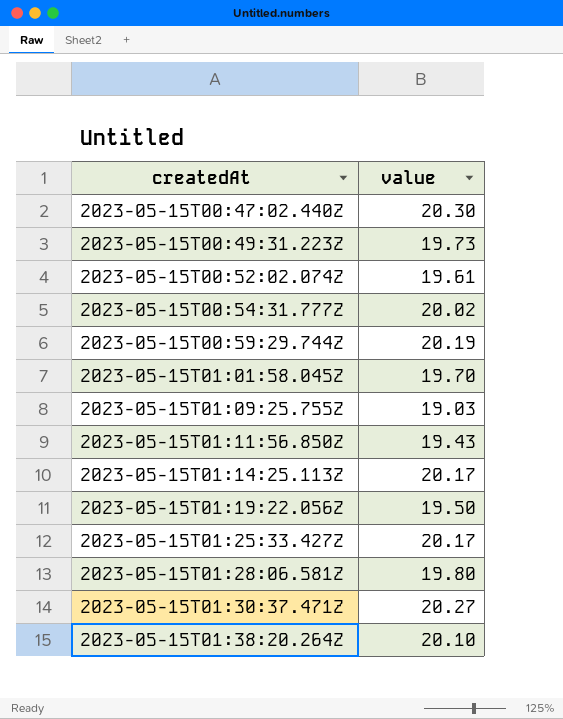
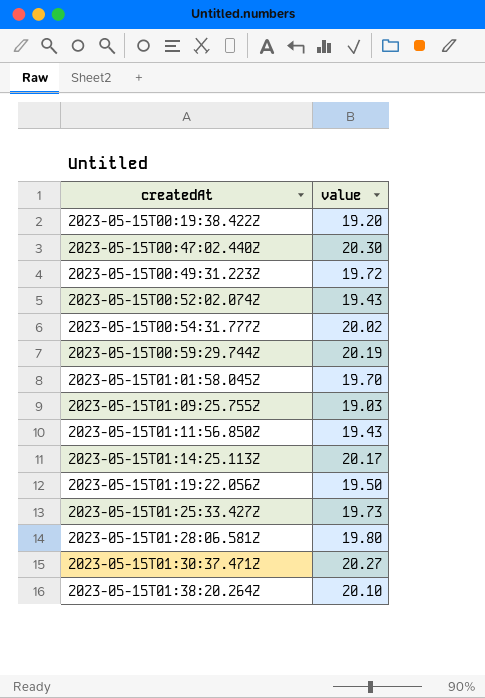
row 2023-05-15T00:19:38.422Z: none -> 19.20
2023-05-15T00:49:31.223Z | value: 19.73 -> 19.72
2023-05-15T00:52:02.074Z | value: 19.61 -> 19.43
2023-05-15T01:25:33.427Z | value: 20.17 -> 19.73

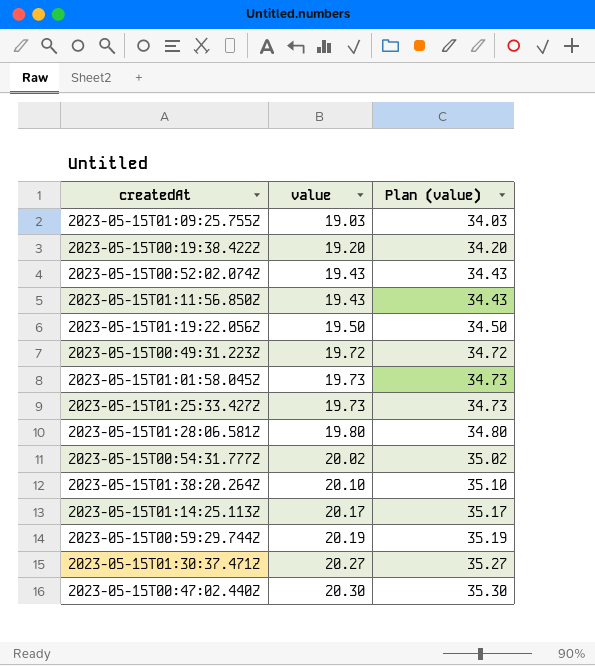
row order: createdAt ascending -> value ascending
column Plan (value) | formula: none -> [value] + 15
2023-05-15T01:01:58.045Z | value: 19.70 -> 19.73

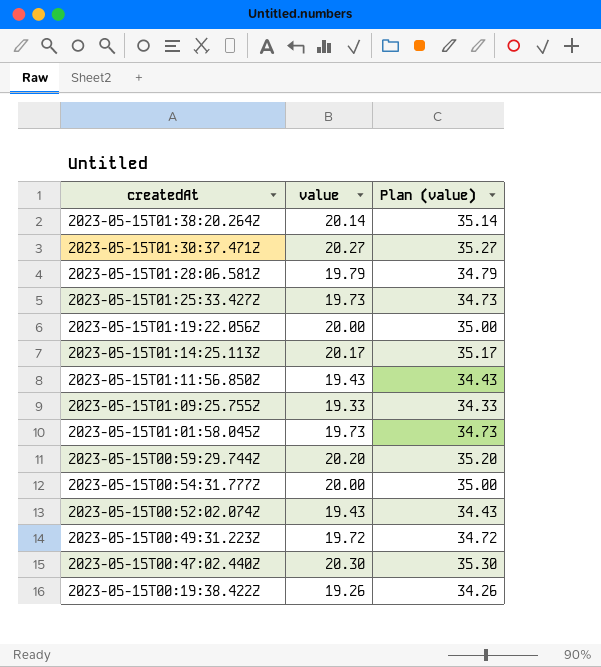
row order: value ascending -> createdAt descending
2023-05-15T01:38:20.264Z | value: 20.10 -> 20.14
2023-05-15T01:38:20.264Z | Plan (value): 35.10 -> 35.14
2023-05-15T01:28:06.581Z | value: 19.80 -> 19.79
2023-05-15T01:28:06.581Z | Plan (value): 34.80 -> 34.79
2023-05-15T01:19:22.056Z | value: 19.50 -> 20.00
2023-05-15T01:19:22.056Z | Plan (value): 34.50 -> 35.00
2023-05-15T01:09:25.755Z | value: 19.03 -> 19.33
2023-05-15T01:09:25.755Z | Plan (value): 34.03 -> 34.33
2023-05-15T00:59:29.744Z | value: 20.19 -> 20.20
2023-05-15T00:59:29.744Z | Plan (value): 35.19 -> 35.20
2023-05-15T00:54:31.777Z | value: 20.02 -> 20.00
2023-05-15T00:54:31.777Z | Plan (value): 35.02 -> 35.00
2023-05-15T00:19:38.422Z | value: 19.20 -> 19.26
2023-05-15T00:19:38.422Z | Plan (value): 34.20 -> 34.26

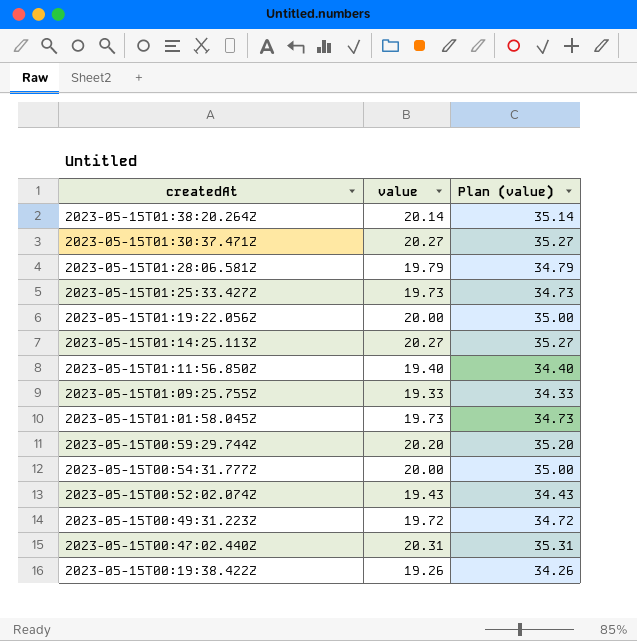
2023-05-15T01:14:25.113Z | value: 20.17 -> 20.27
2023-05-15T01:14:25.113Z | Plan (value): 35.17 -> 35.27
2023-05-15T01:11:56.850Z | value: 19.43 -> 19.40
2023-05-15T01:11:56.850Z | Plan (value): 34.43 -> 34.40
2023-05-15T00:47:02.440Z | value: 20.30 -> 20.31
2023-05-15T00:47:02.440Z | Plan (value): 35.30 -> 35.31

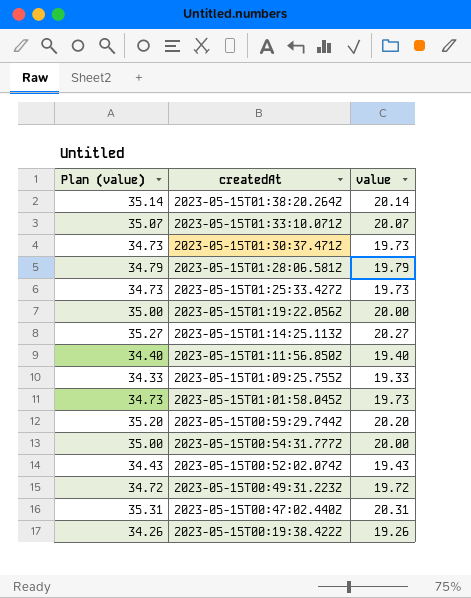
column Plan (value) | position: 3 -> 1
row 2023-05-15T01:33:10.071Z: none -> 35.07 | 20.07
2023-05-15T01:30:37.471Z | Plan (value): 35.27 -> 34.73
2023-05-15T01:30:37.471Z | value: 20.27 -> 19.73

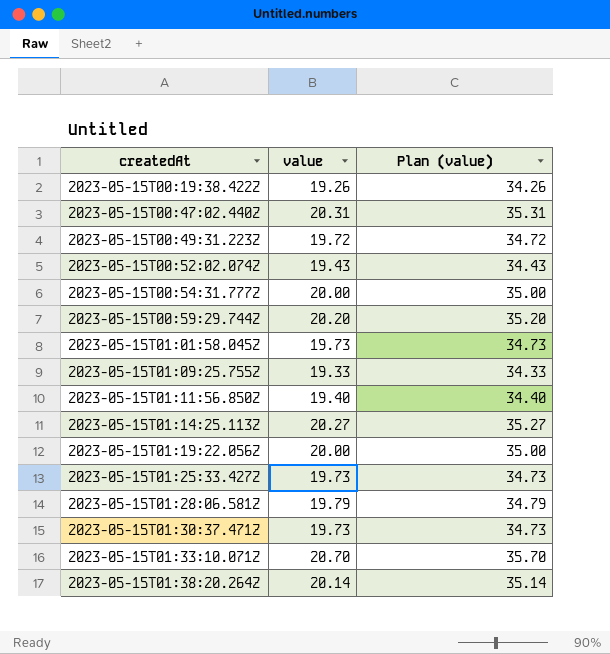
row order: createdAt descending -> createdAt ascending
column Plan (value) | position: 1 -> 3
2023-05-15T01:33:10.071Z | value: 20.07 -> 20.70
2023-05-15T01:33:10.071Z | Plan (value): 35.07 -> 35.70

